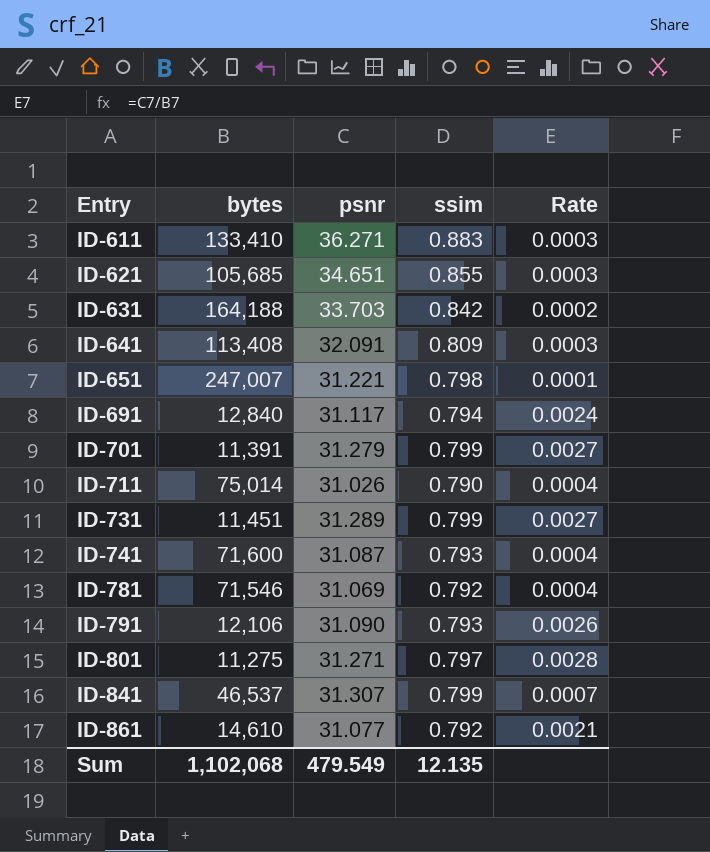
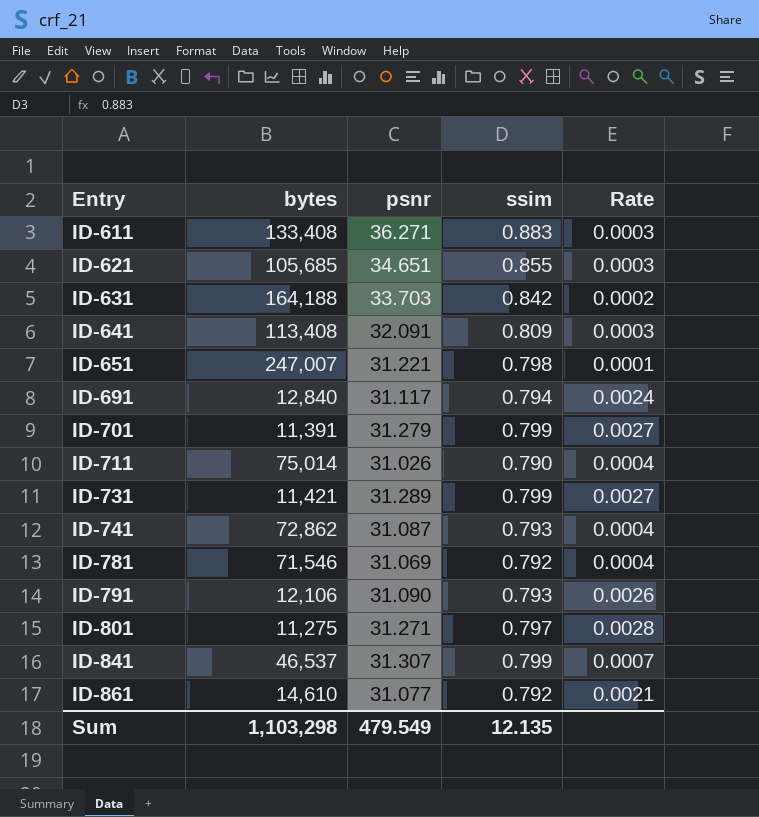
ID-611 | bytes: 133,410 -> 133,408
ID-731 | bytes: 11,451 -> 11,421
ID-741 | bytes: 71,600 -> 72,862
Sum | bytes: 1,102,068 -> 1,103,298

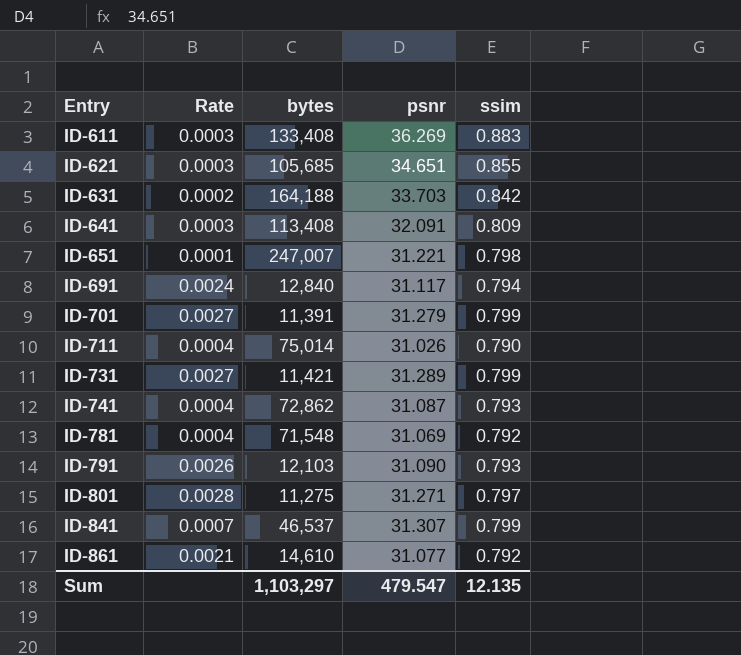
column Rate | position: 5 -> 2
ID-611 | psnr: 36.271 -> 36.269
ID-781 | bytes: 71,546 -> 71,548
ID-791 | bytes: 12,106 -> 12,103
Sum | bytes: 1,103,298 -> 1,103,297
Sum | psnr: 479.549 -> 479.547

